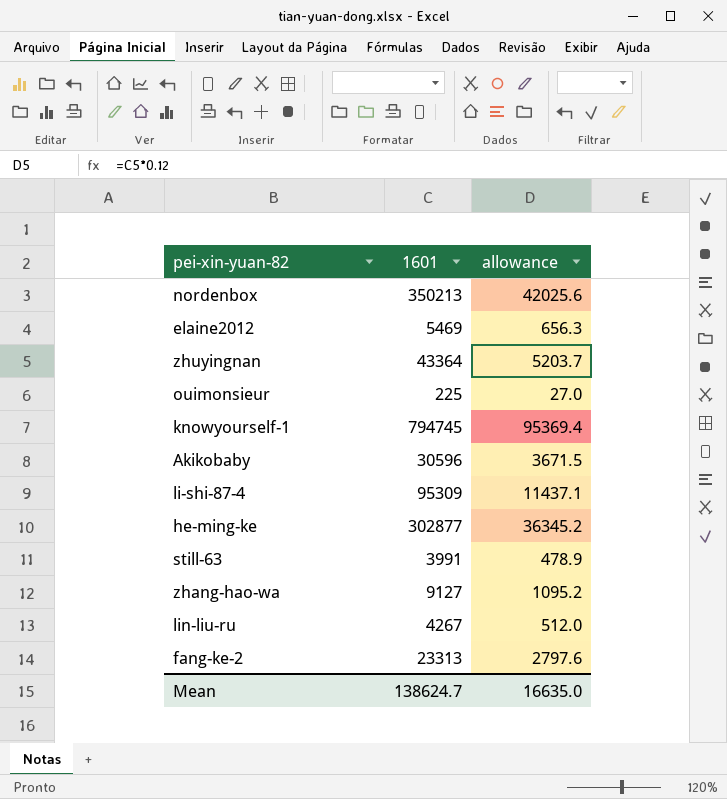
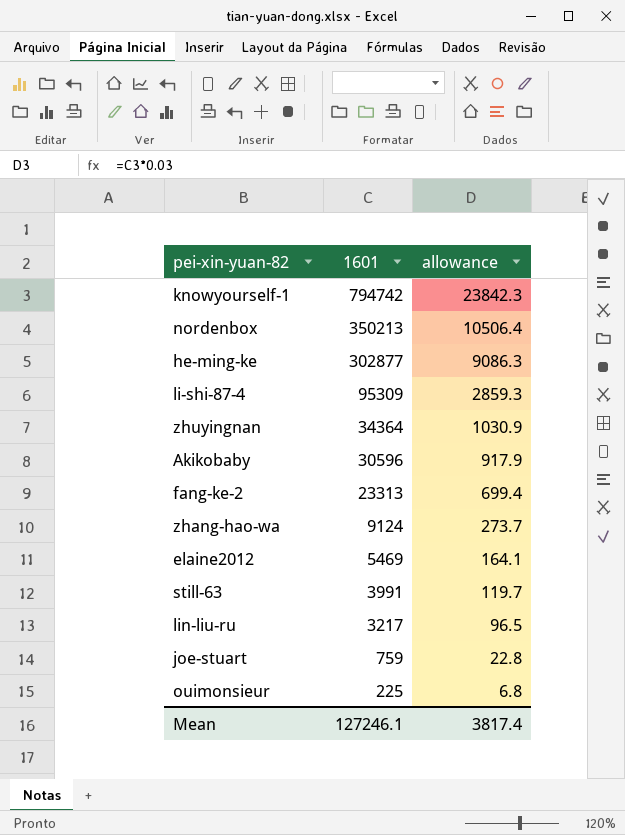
row order: none -> 1601 descending
column allowance | formula: [1601] * 0.12 -> [1601] * 0.03
knowyourself-1 | 1601: 794745 -> 794742
zhuyingnan | 1601: 43364 -> 34364
zhang-hao-wa | 1601: 9127 -> 9124
lin-liu-ru | 1601: 4267 -> 3217
row joe-stuart: none -> 759 | 22.8
Mean | 1601: 138624.7 -> 127246.1
Mean | allowance: 16635.0 -> 3817.4

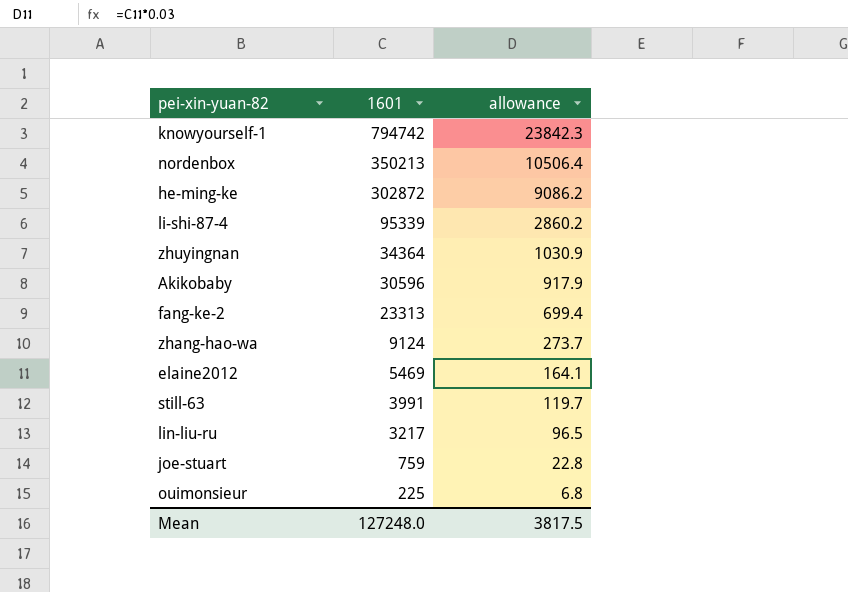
he-ming-ke | 1601: 302877 -> 302872
he-ming-ke | allowance: 9086.3 -> 9086.2
li-shi-87-4 | 1601: 95309 -> 95339
li-shi-87-4 | allowance: 2859.3 -> 2860.2
Mean | 1601: 127246.1 -> 127248.0
Mean | allowance: 3817.4 -> 3817.5

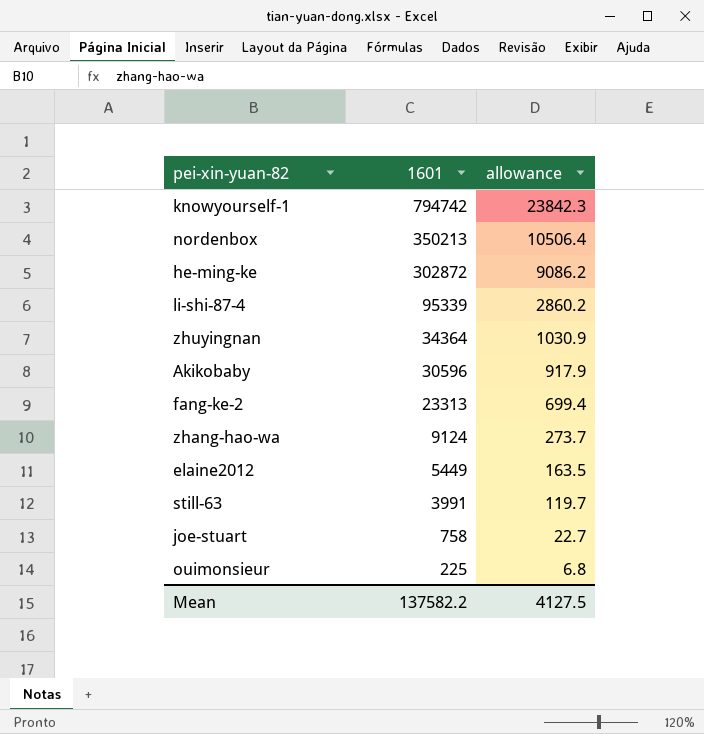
row lin-liu-ru: 3217 | 96.5 -> none
elaine2012 | 1601: 5469 -> 5449
elaine2012 | allowance: 164.1 -> 163.5
joe-stuart | 1601: 759 -> 758
joe-stuart | allowance: 22.8 -> 22.7
Mean | 1601: 127248.0 -> 137582.2
Mean | allowance: 3817.5 -> 4127.5

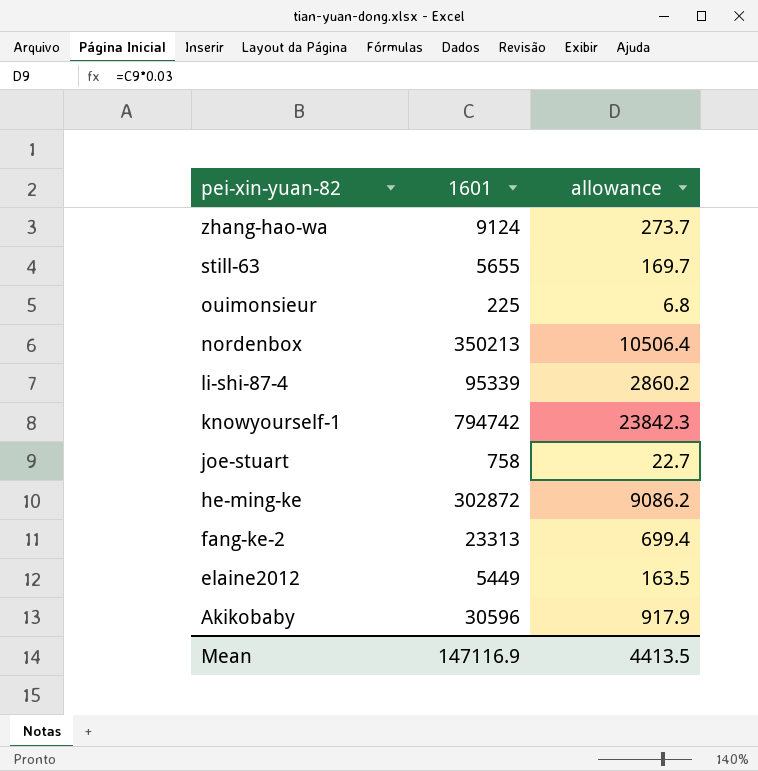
row order: 1601 descending -> pei-xin-yuan-82 descending
row zhuyingnan: 34364 | 1030.9 -> none
still-63 | 1601: 3991 -> 5655
still-63 | allowance: 119.7 -> 169.7
Mean | 1601: 137582.2 -> 147116.9
Mean | allowance: 4127.5 -> 4413.5

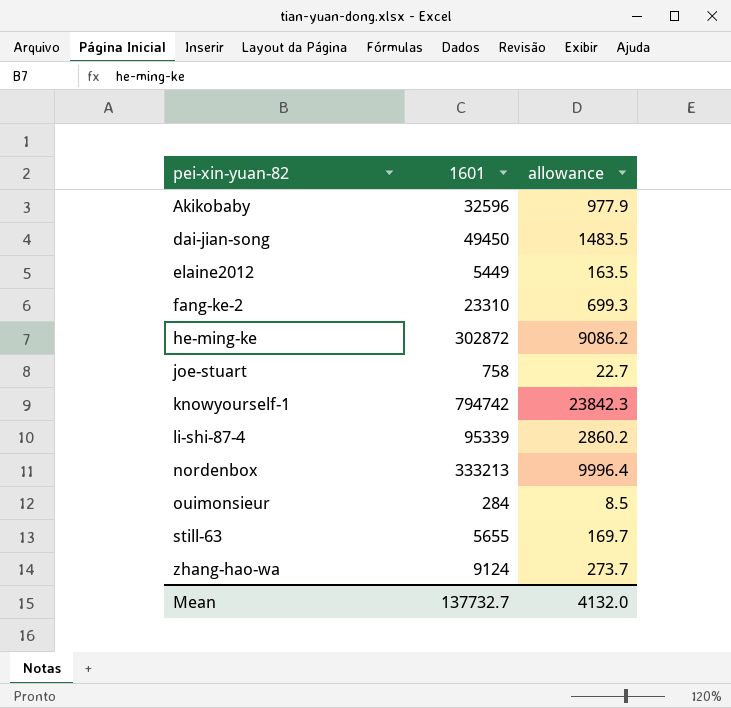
row order: pei-xin-yuan-82 descending -> pei-xin-yuan-82 ascending
Akikobaby | 1601: 30596 -> 32596
Akikobaby | allowance: 917.9 -> 977.9
row dai-jian-song: none -> 49450 | 1483.5
fang-ke-2 | 1601: 23313 -> 23310
fang-ke-2 | allowance: 699.4 -> 699.3
nordenbox | 1601: 350213 -> 333213
nordenbox | allowance: 10506.4 -> 9996.4
ouimonsieur | 1601: 225 -> 284
ouimonsieur | allowance: 6.8 -> 8.5
Mean | 1601: 147116.9 -> 137732.7
Mean | allowance: 4413.5 -> 4132.0

